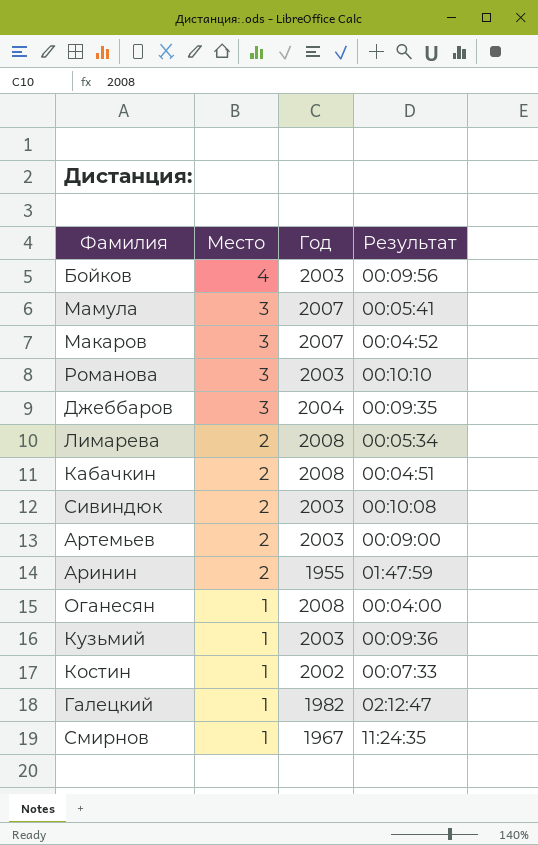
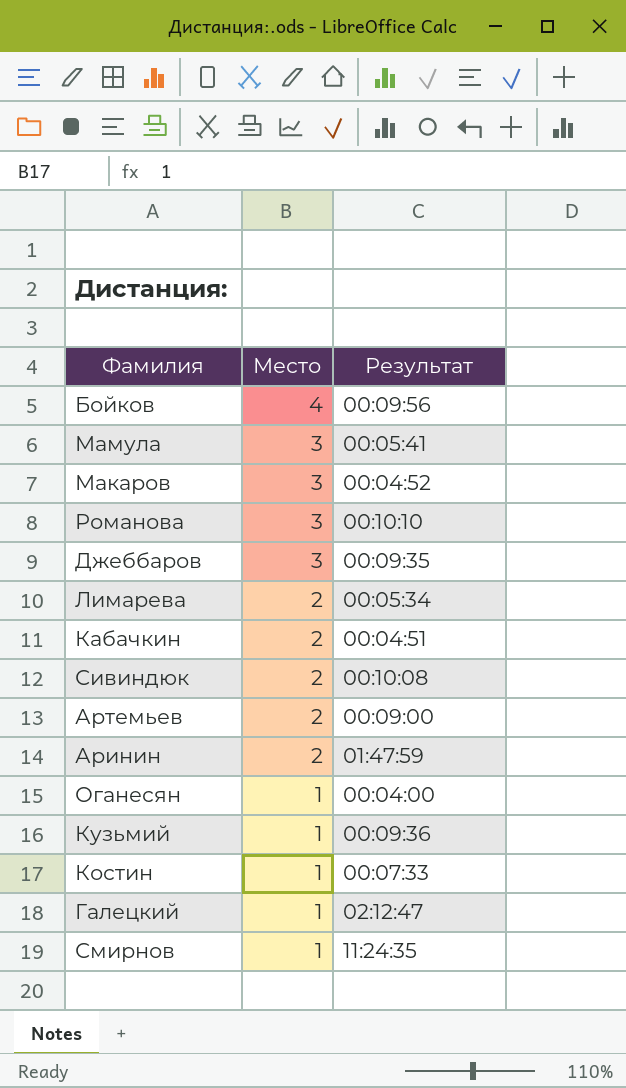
column Год | position: 3 -> none

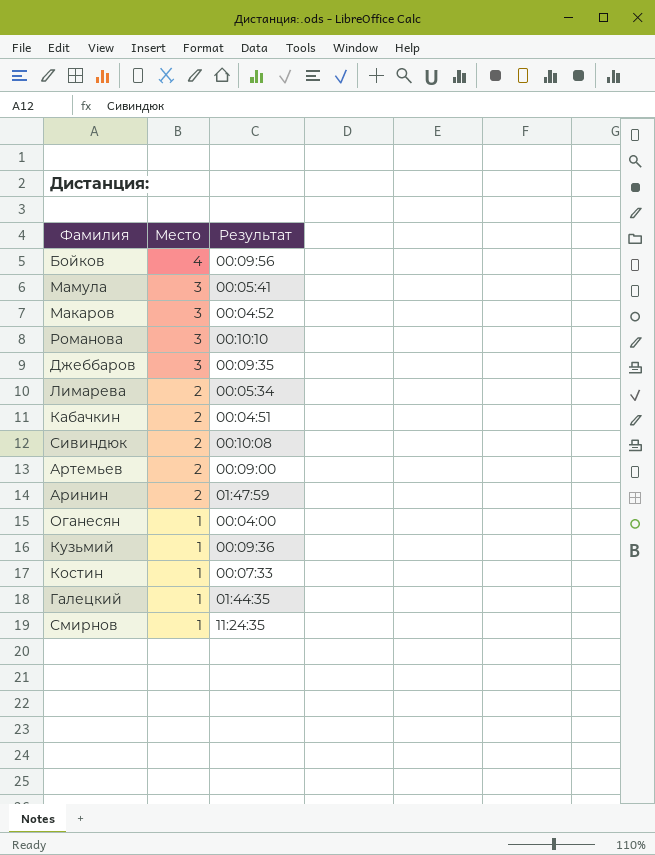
Галецкий | Результат: 02:12:47 -> 01:44:35

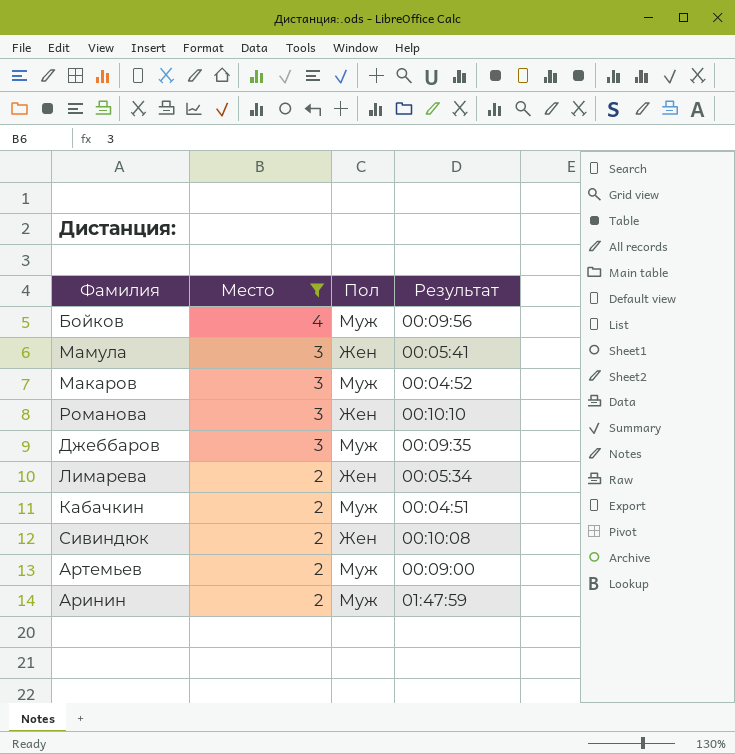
filter: none -> Место != 1
column Пол | position: none -> 3

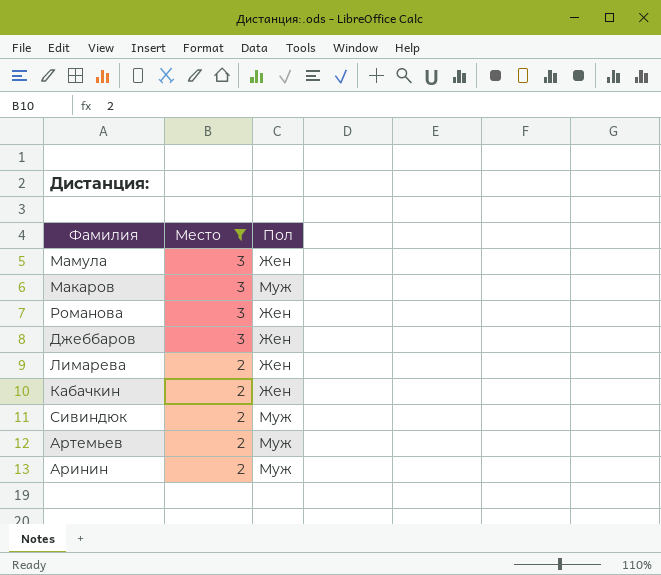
column Результат | position: 4 -> none
row Бойков: 4 | Муж | 00:09:56 -> none
Джеббаров | Пол: Муж -> Жен
Кабачкин | Пол: Муж -> Жен
Сивиндюк | Пол: Жен -> Муж

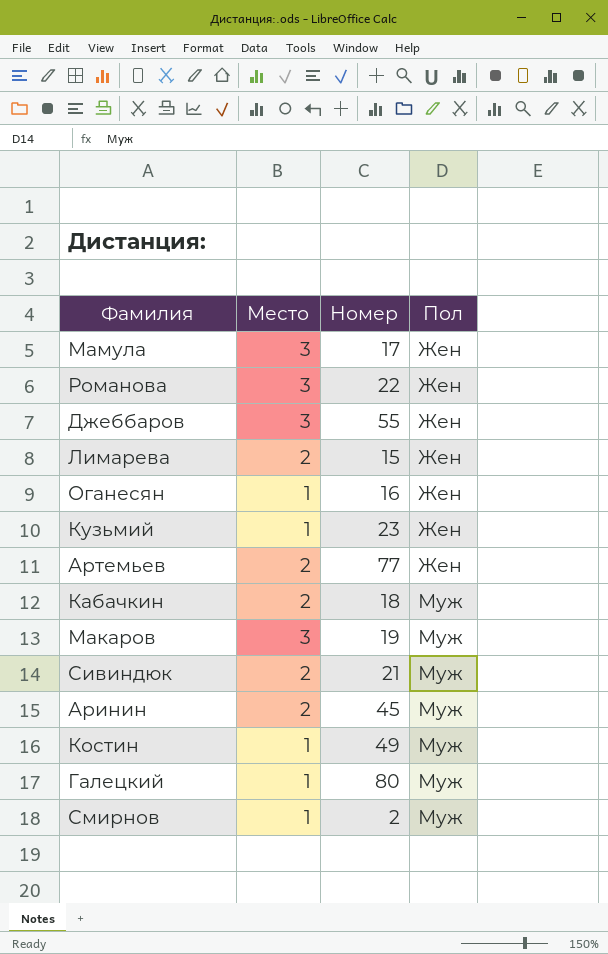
filter: Место != 1 -> none
row order: Место descending -> Пол ascending
column Номер | position: none -> 3
Артемьев | Пол: Муж -> Жен
Кабачкин | Пол: Жен -> Муж

